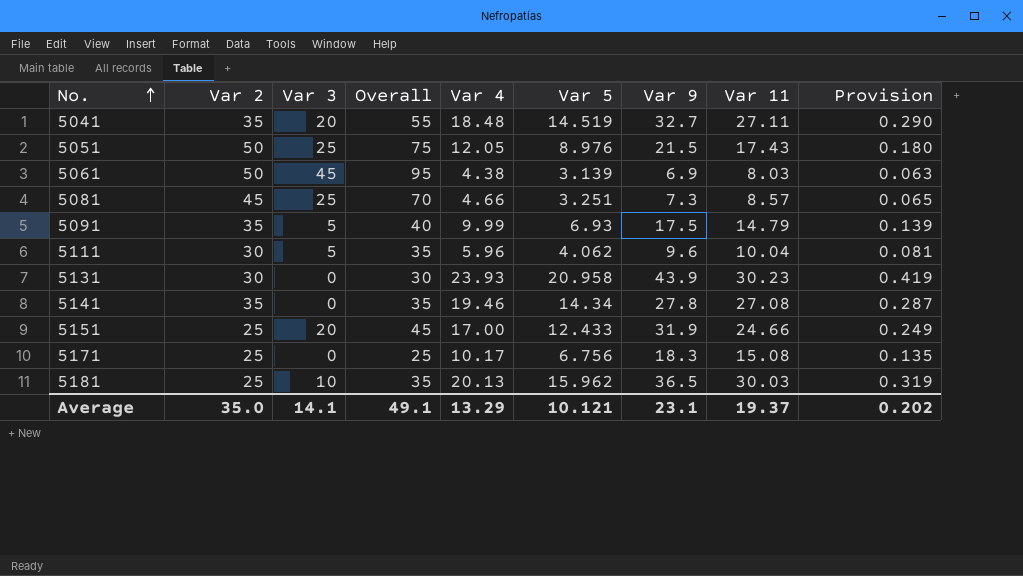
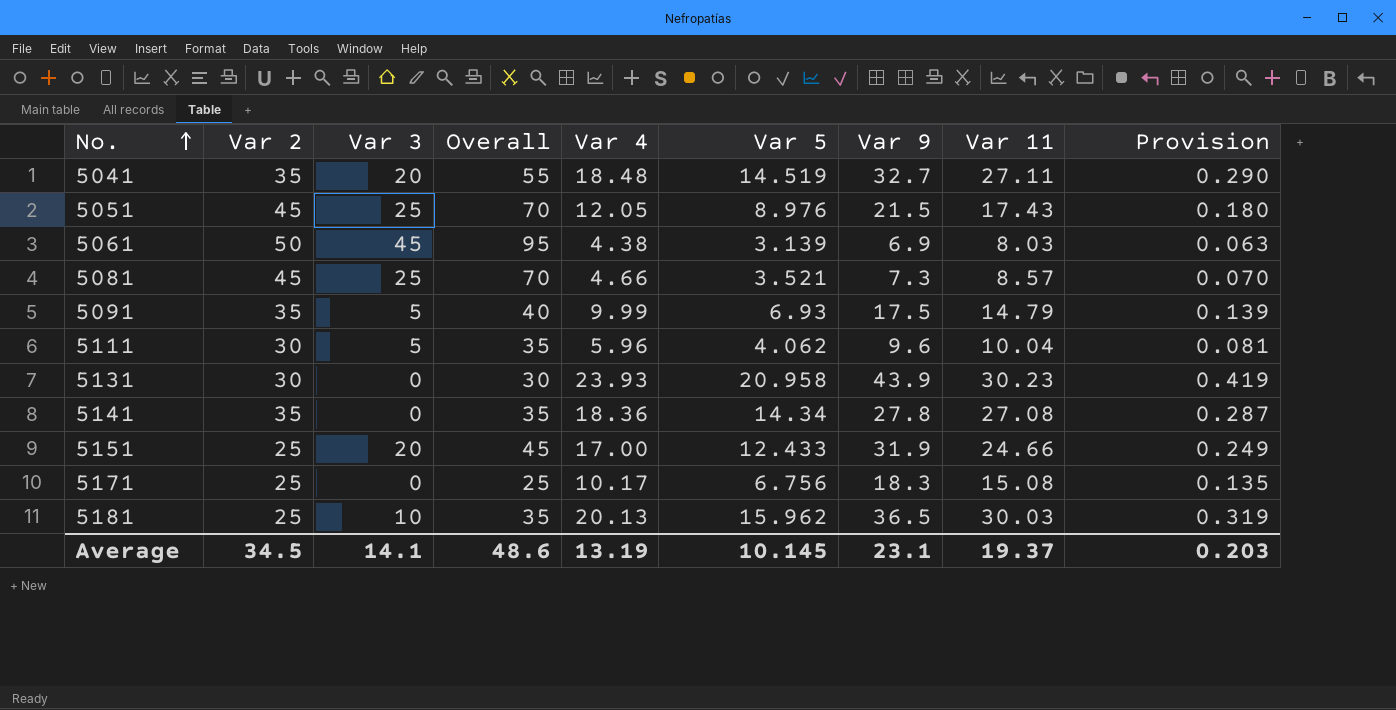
5051 | Var 2: 50 -> 45
5051 | Overall: 75 -> 70
5081 | Var 5: 3.251 -> 3.521
5081 | Provision: 0.065 -> 0.070
5141 | Var 4: 19.46 -> 18.36
Average | Var 2: 35.0 -> 34.5
Average | Overall: 49.1 -> 48.6
Average | Var 4: 13.29 -> 13.19
Average | Var 5: 10.121 -> 10.145
Average | Provision: 0.202 -> 0.203

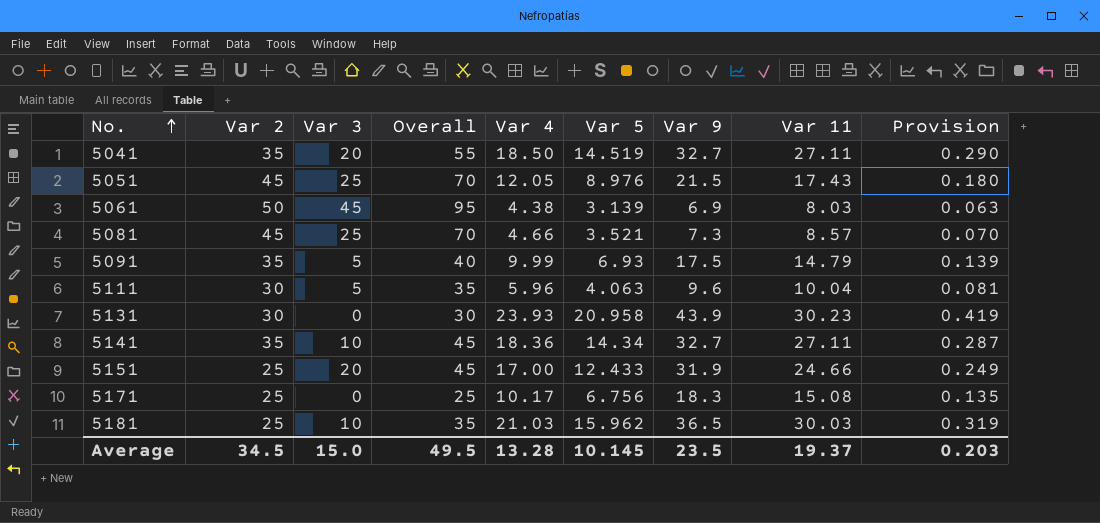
5041 | Var 4: 18.48 -> 18.50
5111 | Var 5: 4.062 -> 4.063
5141 | Var 3: 0 -> 10
5141 | Overall: 35 -> 45
5141 | Var 9: 27.8 -> 32.7
5141 | Var 11: 27.08 -> 27.11
5181 | Var 4: 20.13 -> 21.03
Average | Var 3: 14.1 -> 15.0
Average | Overall: 48.6 -> 49.5
Average | Var 4: 13.19 -> 13.28
Average | Var 9: 23.1 -> 23.5

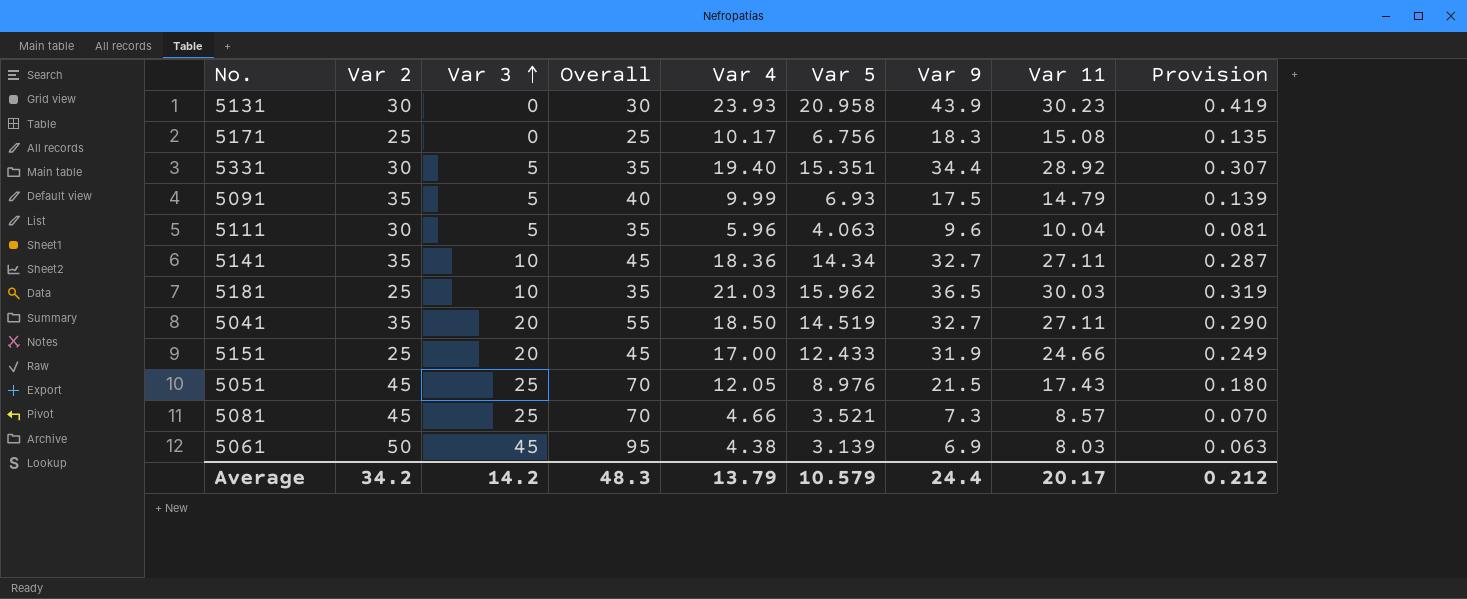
row order: No. ascending -> Var 3 ascending
row 5331: none -> 30 | 5 | 35 | 19.40 | 15.351 | 34.4 | 28.92 | 0.307
Average | Var 2: 34.5 -> 34.2
Average | Var 3: 15.0 -> 14.2
Average | Overall: 49.5 -> 48.3
Average | Var 4: 13.28 -> 13.79
Average | Var 5: 10.145 -> 10.579
Average | Var 9: 23.5 -> 24.4
Average | Var 11: 19.37 -> 20.17
Average | Provision: 0.203 -> 0.212

